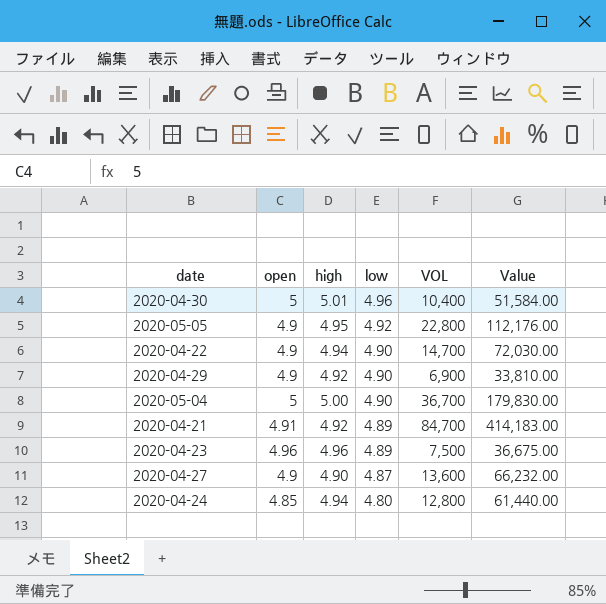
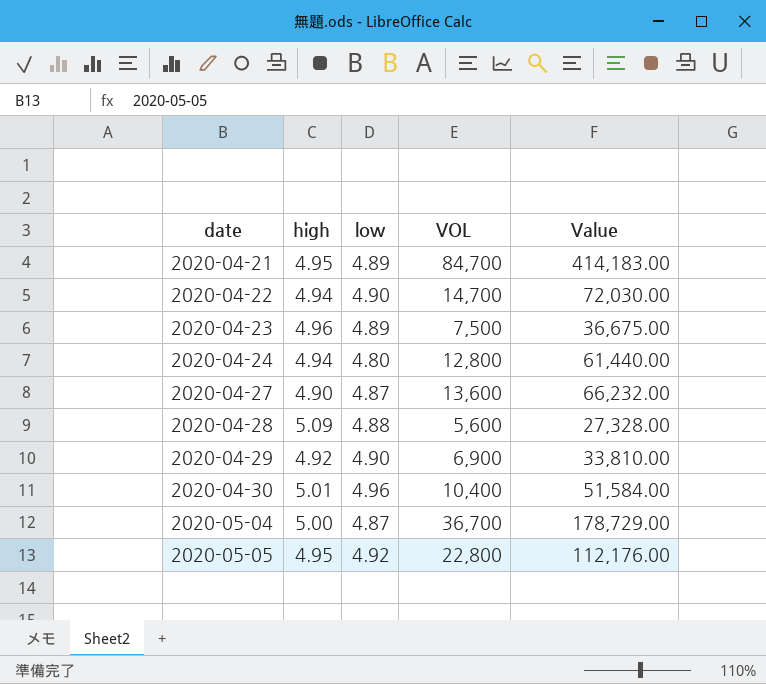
row order: low descending -> date ascending
column open | position: 2 -> none
2020-04-21 | high: 4.92 -> 4.95
row 2020-04-28: none -> 5.09 | 4.88 | 5,600 | 27,328.00
2020-05-04 | low: 4.90 -> 4.87
2020-05-04 | Value: 179,830.00 -> 178,729.00

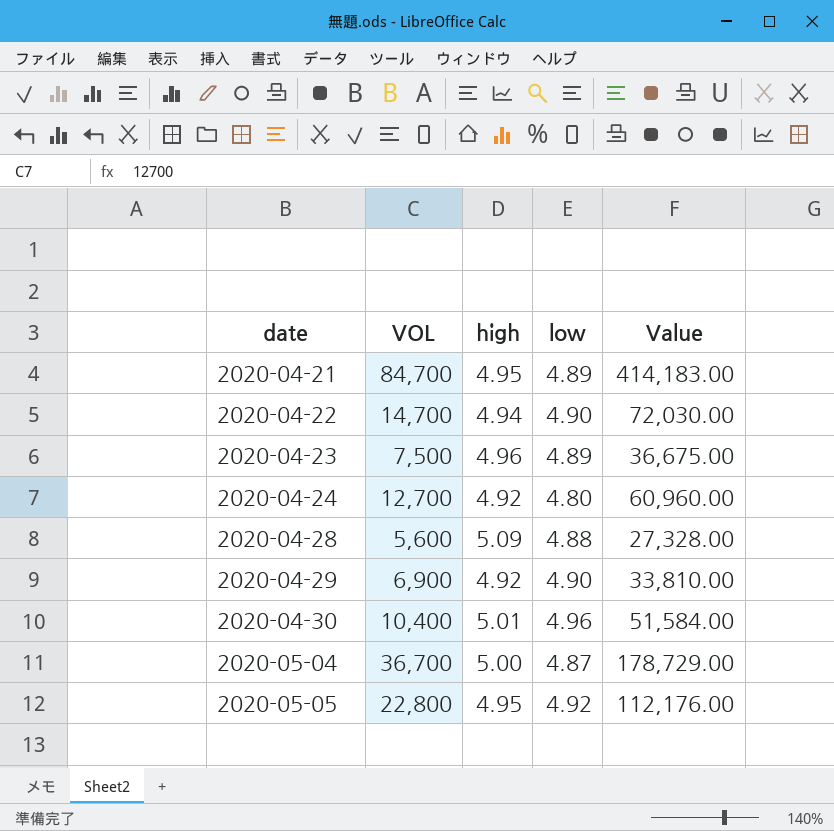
column VOL | position: 4 -> 2
row 2020-04-27: 4.90 | 4.87 | 13,600 | 66,232.00 -> none
2020-04-24 | VOL: 12,800 -> 12,700
2020-04-24 | high: 4.94 -> 4.92
2020-04-24 | Value: 61,440.00 -> 60,960.00

